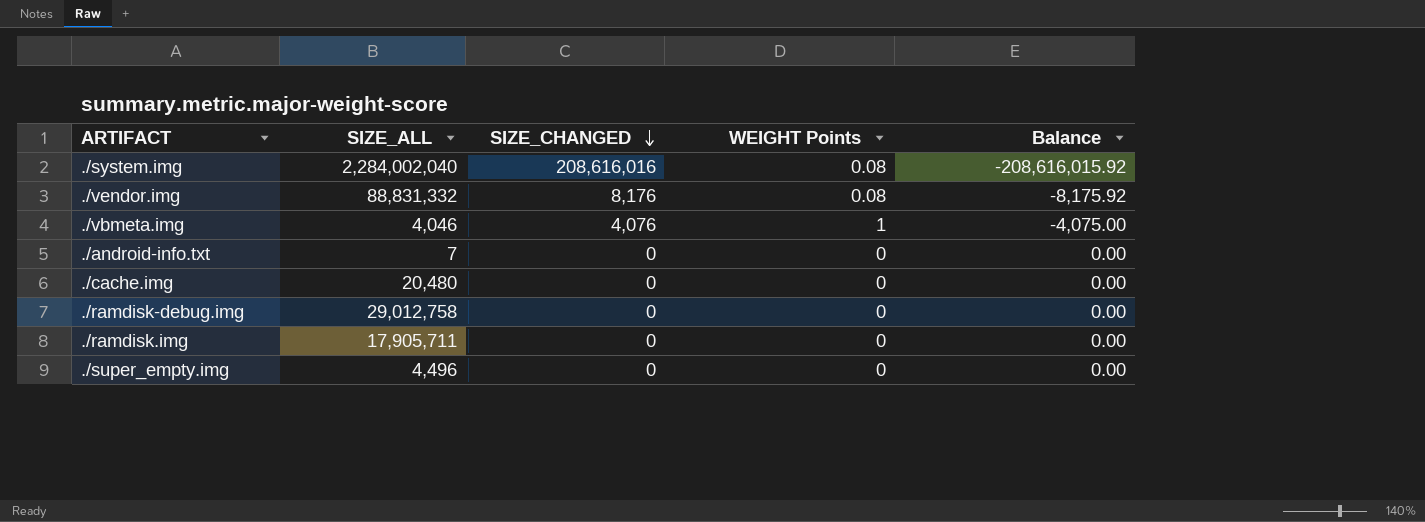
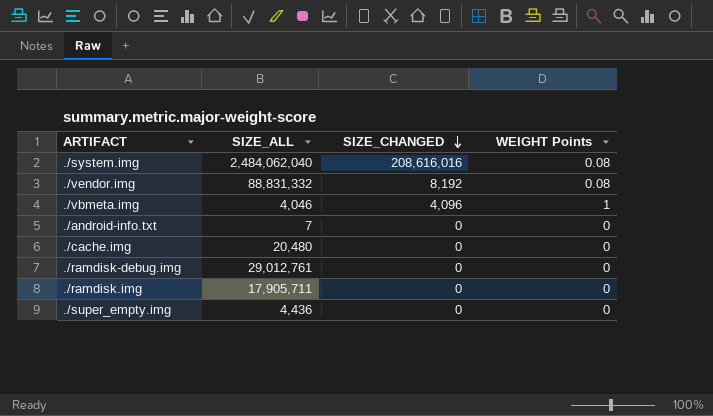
column Balance | formula: [WEIGHT Points] - [SIZE_CHANGED] -> none
./system.img | SIZE_ALL: 2,284,002,040 -> 2,484,062,040
./vendor.img | SIZE_CHANGED: 8,176 -> 8,192
./vbmeta.img | SIZE_CHANGED: 4,076 -> 4,096
./ramdisk-debug.img | SIZE_ALL: 29,012,758 -> 29,012,761
./super_empty.img | SIZE_ALL: 4,496 -> 4,436

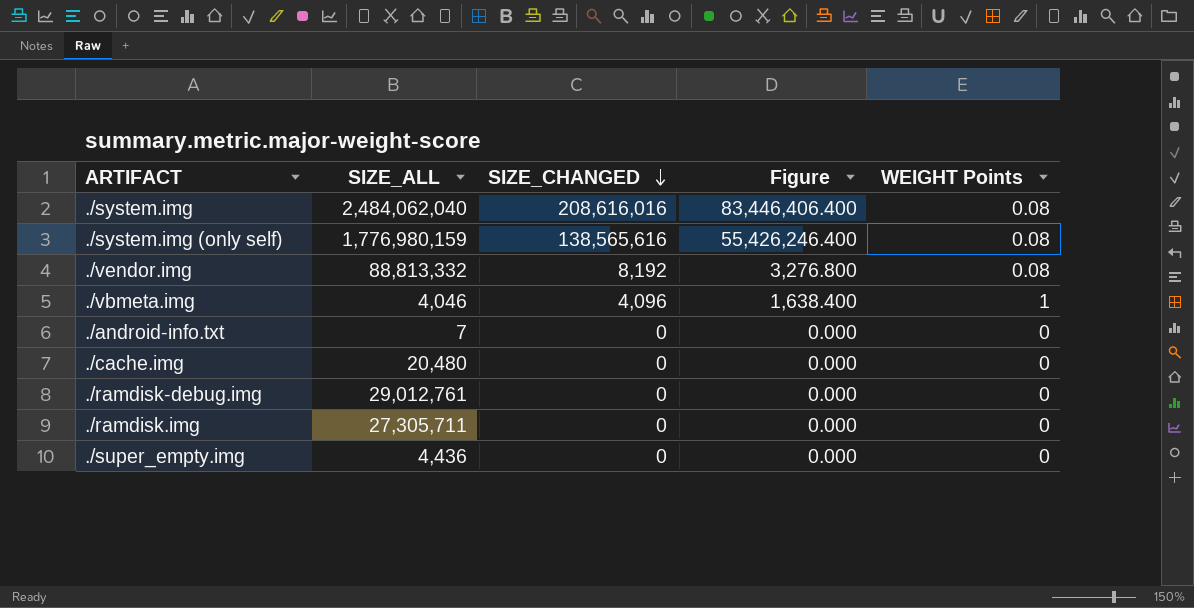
column Figure | formula: none -> [SIZE_CHANGED] * 0.4
row ./system.img (only self): none -> 1,776,980,159 | 138,565,616 | 55,426,246.400 | 0.08
./vendor.img | SIZE_ALL: 88,831,332 -> 88,813,332
./ramdisk.img | SIZE_ALL: 17,905,711 -> 27,305,711

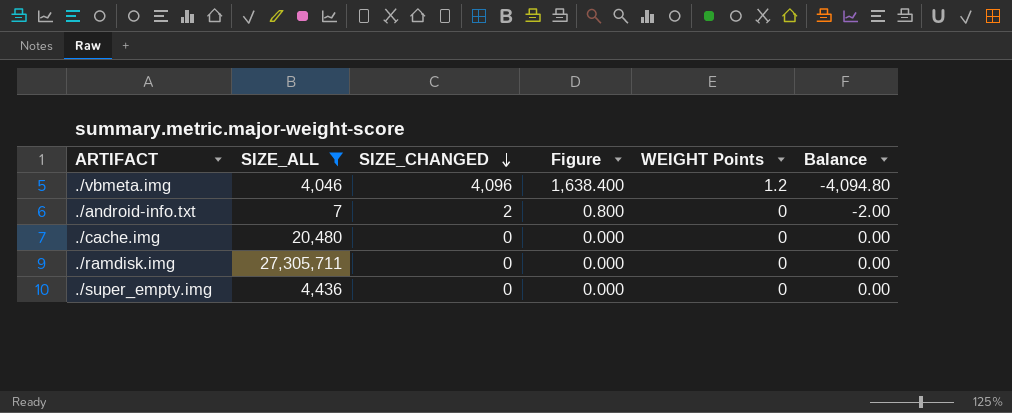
filter: none -> SIZE_ALL <= 27,305,711
column Balance | formula: none -> [WEIGHT Points] - [SIZE_CHANGED]
./vbmeta.img | WEIGHT Points: 1 -> 1.2
./android-info.txt | SIZE_CHANGED: 0 -> 2
./android-info.txt | Figure: 0.000 -> 0.800

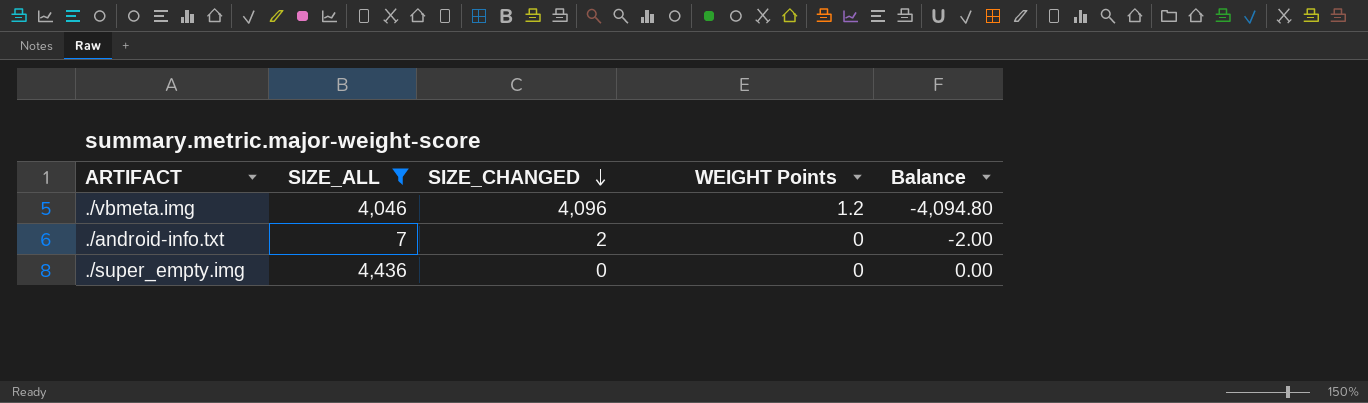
column Figure | formula: [SIZE_CHANGED] * 0.4 -> none
row ./cache.img: 20,480 | 0 | 0.000 | 0 | 0.00 -> none
row ./ramdisk.img: 27,305,711 | 0 | 0.000 | 0 | 0.00 -> none

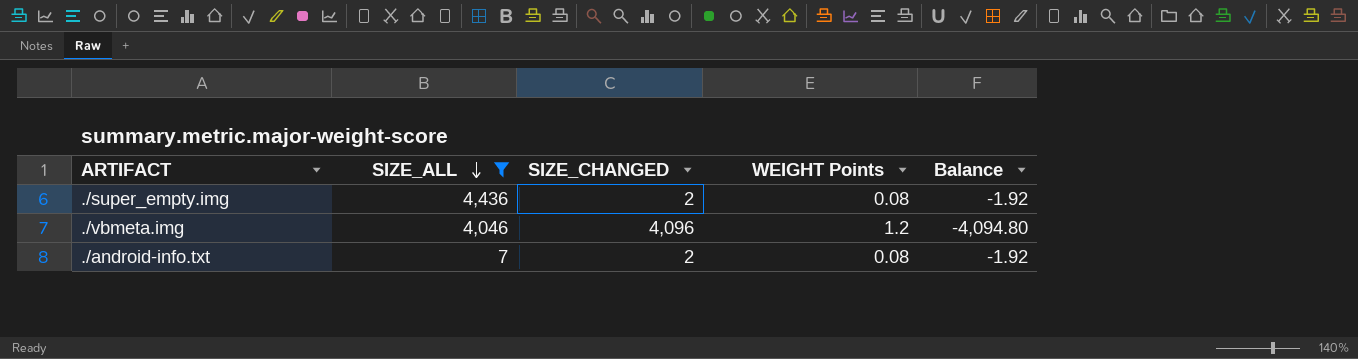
row order: SIZE_CHANGED descending -> SIZE_ALL descending
./super_empty.img | SIZE_CHANGED: 0 -> 2
./super_empty.img | WEIGHT Points: 0 -> 0.08
./super_empty.img | Balance: 0.00 -> -1.92
./android-info.txt | WEIGHT Points: 0 -> 0.08
./android-info.txt | Balance: -2.00 -> -1.92

